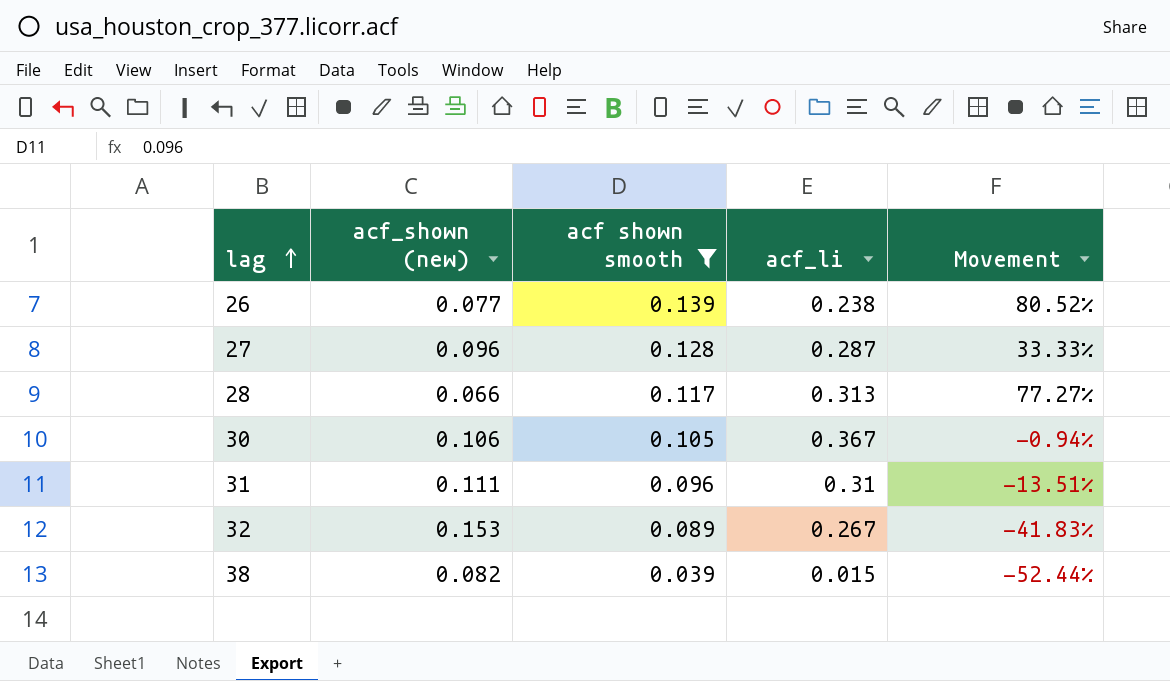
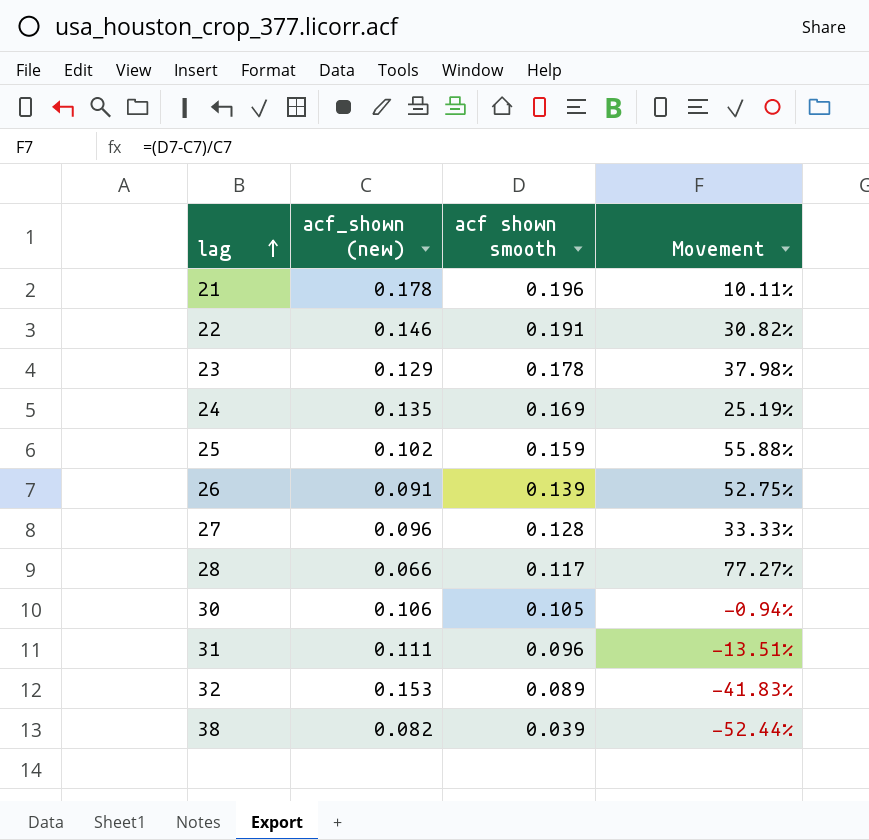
filter: acf shown smooth <= 0.139 -> none
column acf_li | position: 4 -> none
26 | acf_shown (new): 0.077 -> 0.091
26 | Movement: 80.52% -> 52.75%

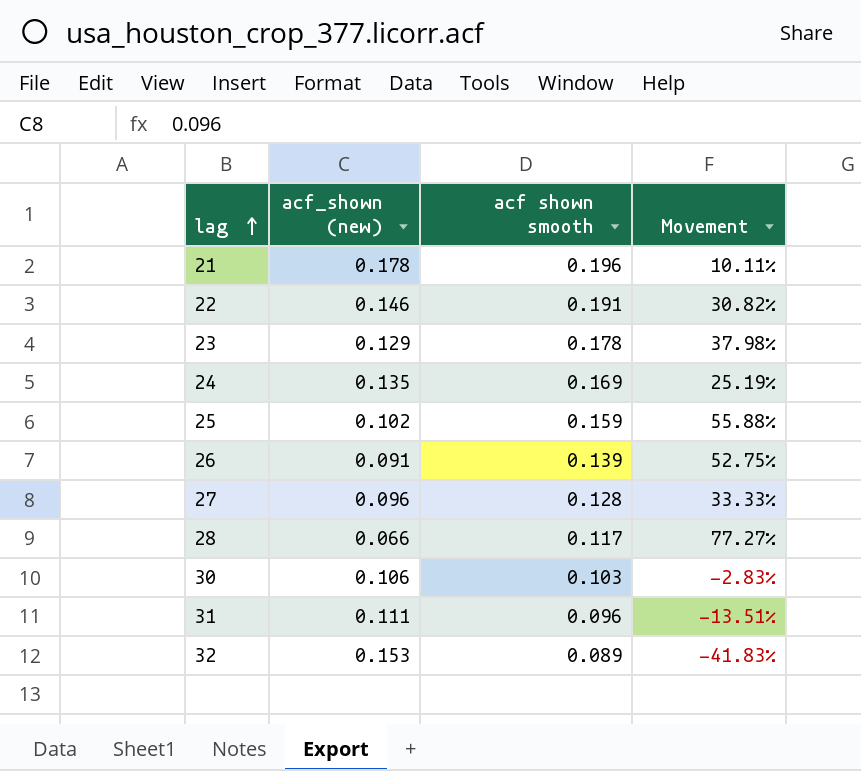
row 38: 0.082 | 0.039 | -52.44% -> none
30 | acf shown smooth: 0.105 -> 0.103
30 | Movement: -0.94% -> -2.83%

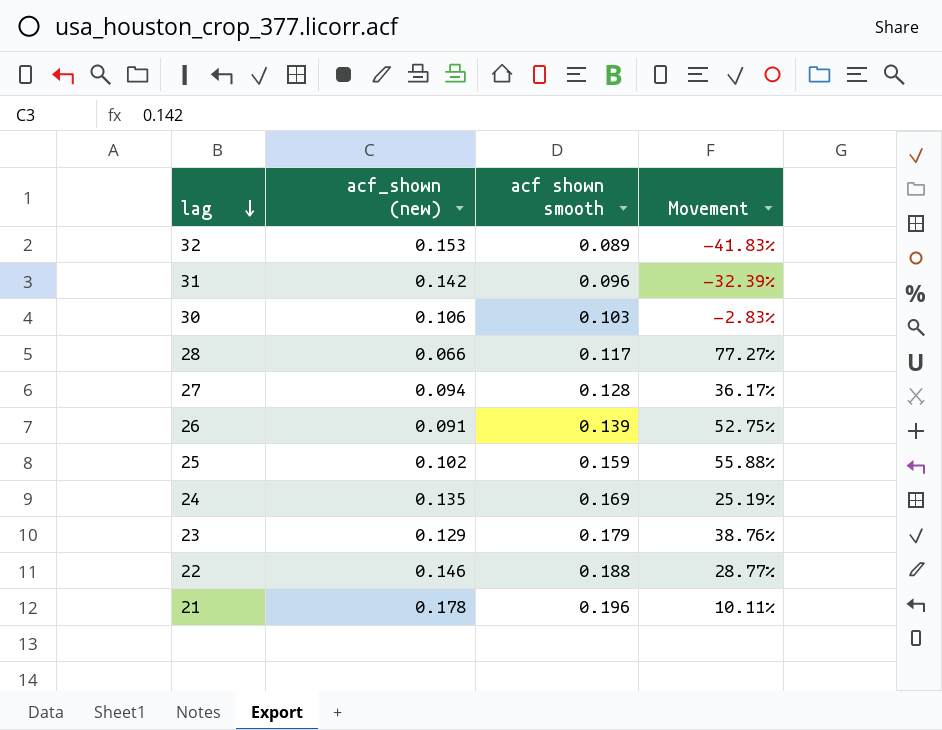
row order: lag ascending -> lag descending
31 | acf_shown (new): 0.111 -> 0.142
31 | Movement: -13.51% -> -32.39%
27 | acf_shown (new): 0.096 -> 0.094
27 | Movement: 33.33% -> 36.17%
23 | acf shown smooth: 0.178 -> 0.179
23 | Movement: 37.98% -> 38.76%
22 | acf shown smooth: 0.191 -> 0.188
22 | Movement: 30.82% -> 28.77%

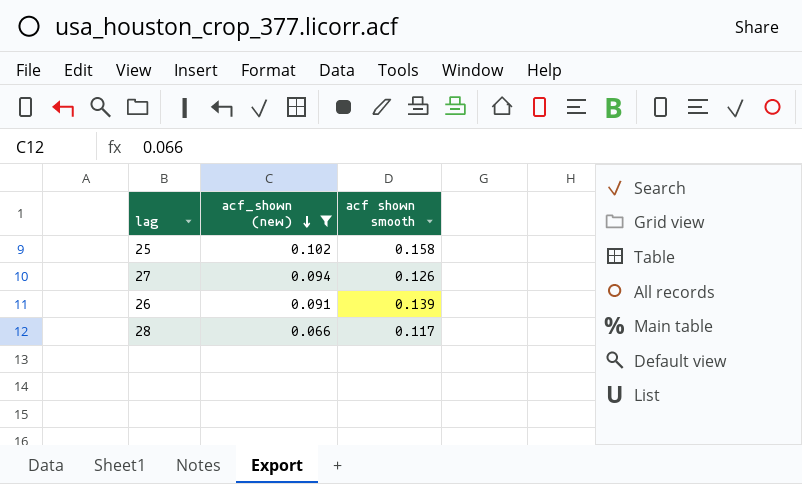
filter: none -> acf_shown (new) <= 0.102
row order: lag descending -> acf_shown (new) descending
column Movement | formula: ([acf shown smooth] - [acf_shown (new)]) / [acf_shown (new)] -> none
25 | acf shown smooth: 0.159 -> 0.158
27 | acf shown smooth: 0.128 -> 0.126

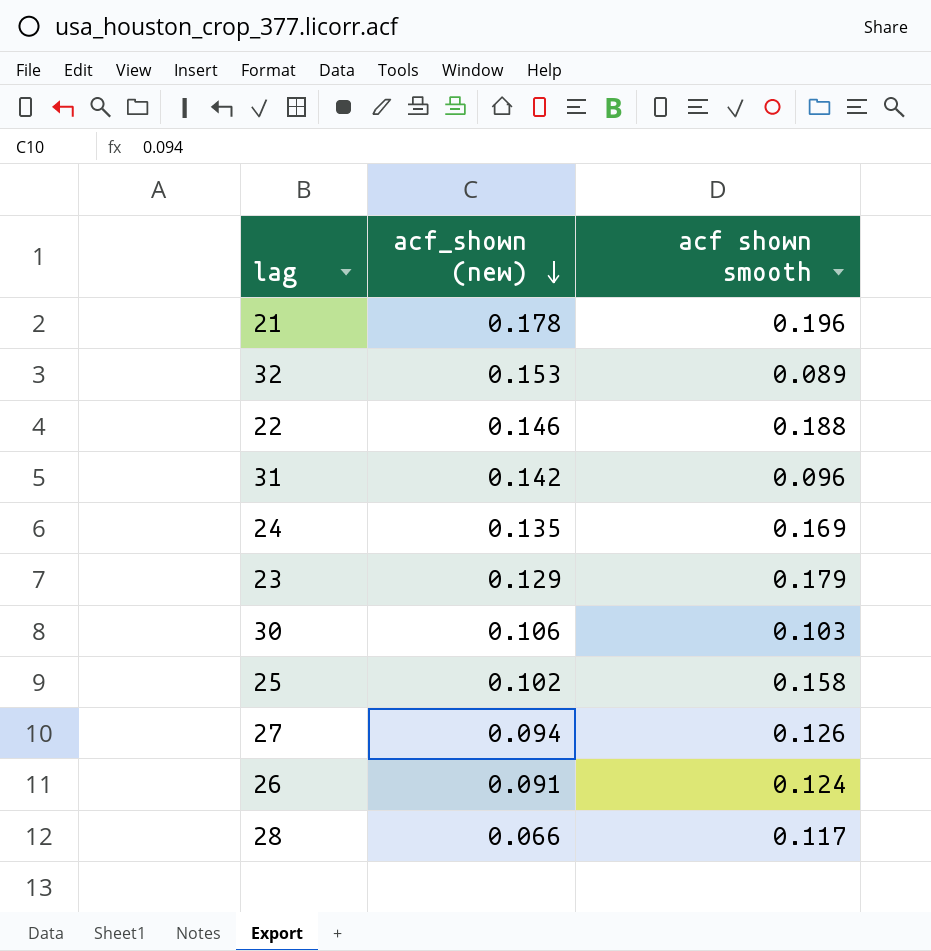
filter: acf_shown (new) <= 0.102 -> none
26 | acf shown smooth: 0.139 -> 0.124

